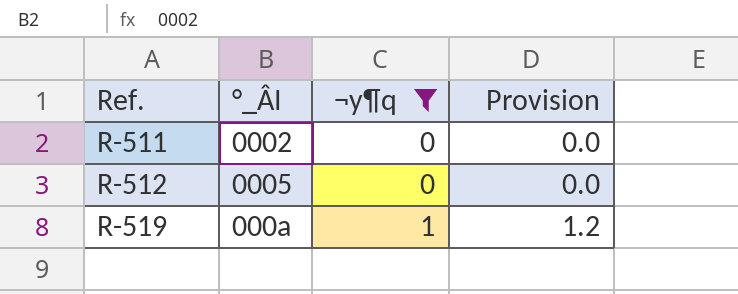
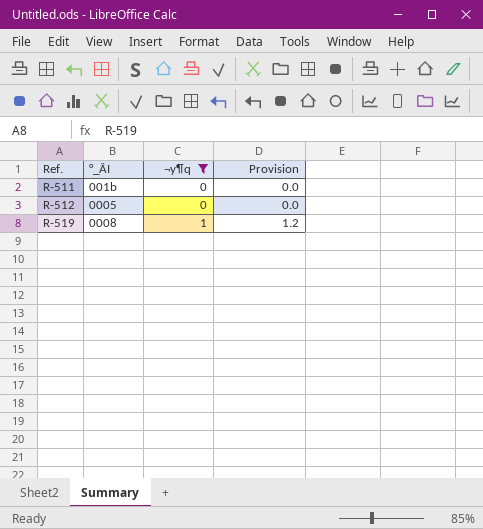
R-511 | °_ÂI: 0002 -> 001b
R-519 | °_ÂI: 000a -> 0008

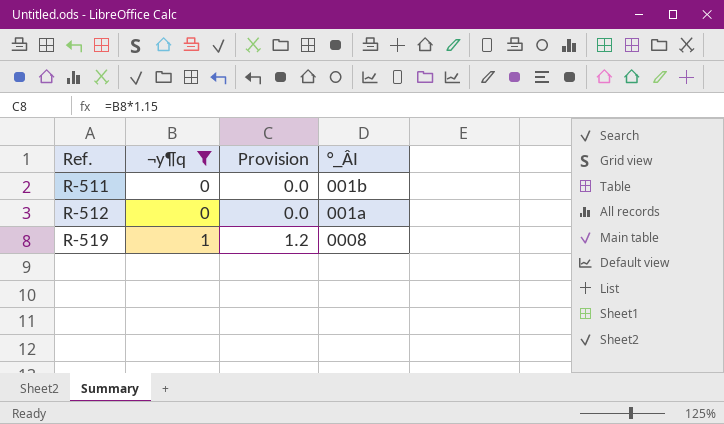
column °_ÂI | position: 2 -> 4
R-512 | °_ÂI: 0005 -> 001a

